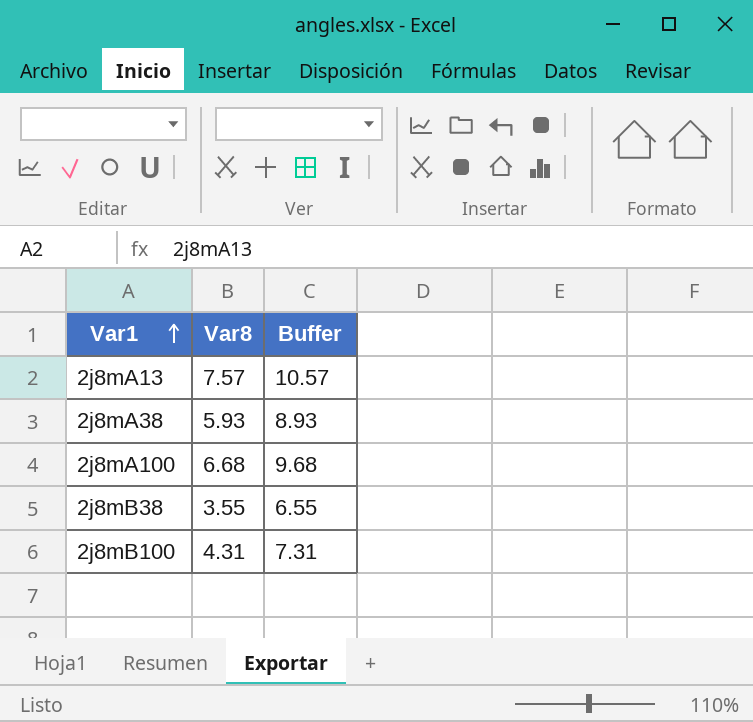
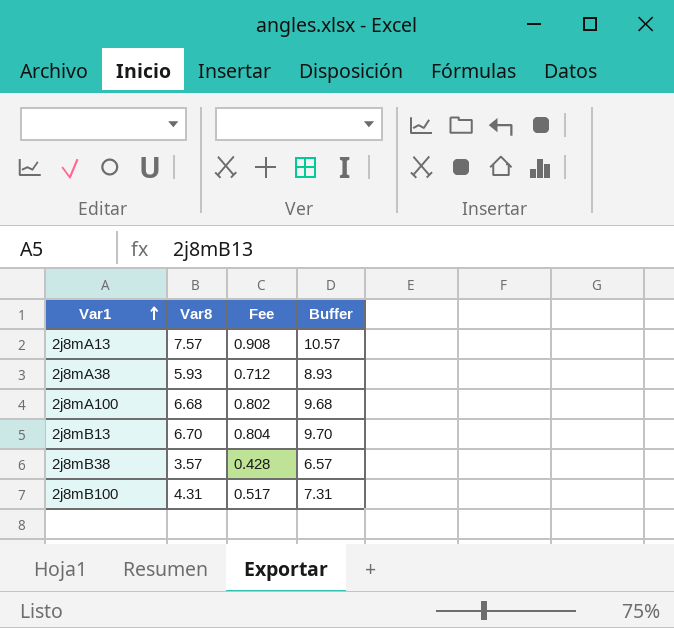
column Fee | formula: none -> [Var8] * 0.12
row 2j8mB13: none -> 6.70 | 0.804 | 9.70
2j8mB38 | Var8: 3.55 -> 3.57
2j8mB38 | Buffer: 6.55 -> 6.57

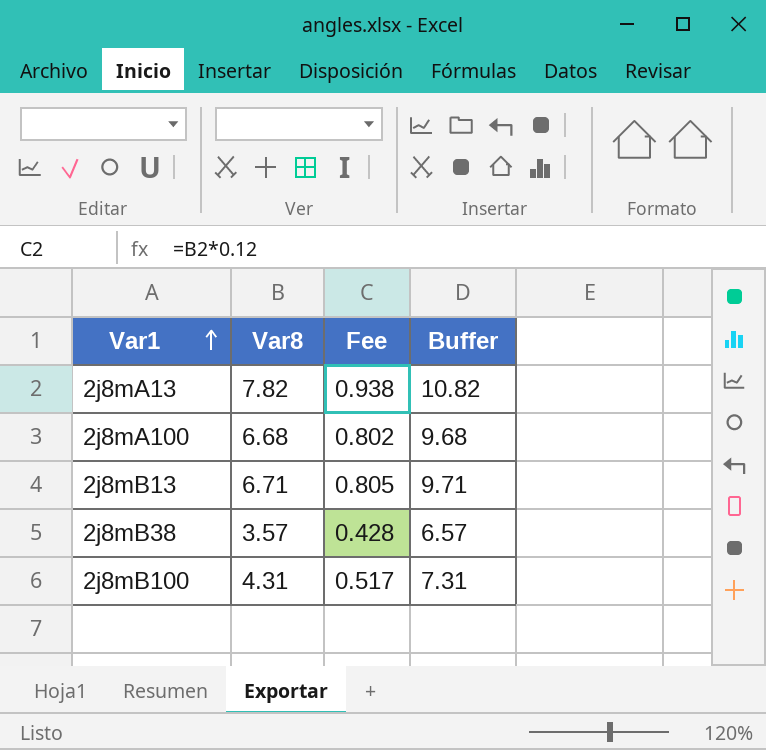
row 2j8mA38: 5.93 | 0.712 | 8.93 -> none
2j8mA13 | Var8: 7.57 -> 7.82
2j8mA13 | Fee: 0.908 -> 0.938
2j8mA13 | Buffer: 10.57 -> 10.82
2j8mB13 | Var8: 6.70 -> 6.71
2j8mB13 | Fee: 0.804 -> 0.805
2j8mB13 | Buffer: 9.70 -> 9.71

